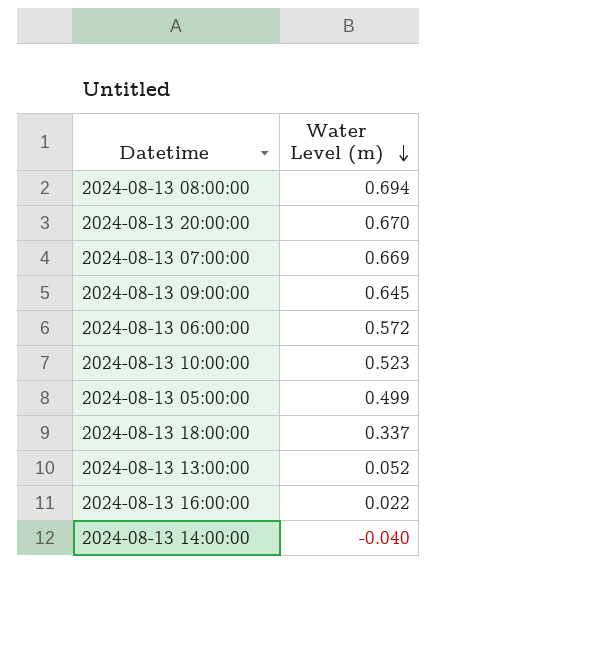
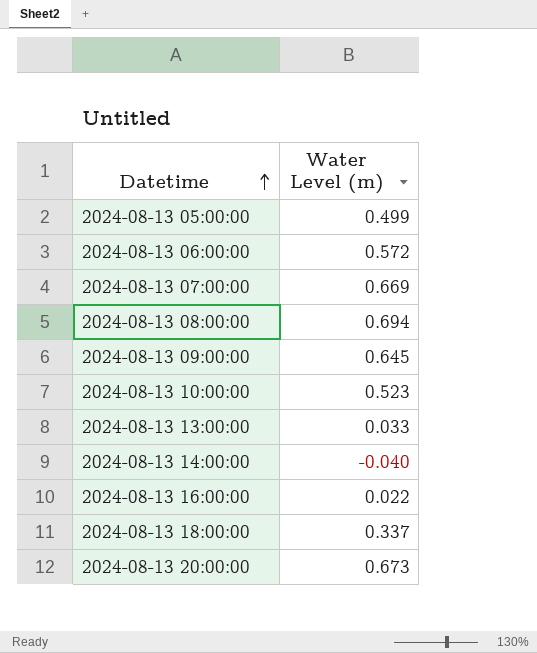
row order: Water Level (m) descending -> Datetime ascending
2024-08-13 13:00:00 | Water Level (m): 0.052 -> 0.033
2024-08-13 20:00:00 | Water Level (m): 0.670 -> 0.673

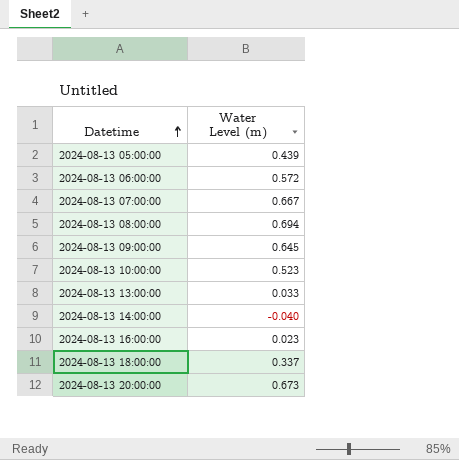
2024-08-13 05:00:00 | Water Level (m): 0.499 -> 0.439
2024-08-13 07:00:00 | Water Level (m): 0.669 -> 0.667
2024-08-13 16:00:00 | Water Level (m): 0.022 -> 0.023

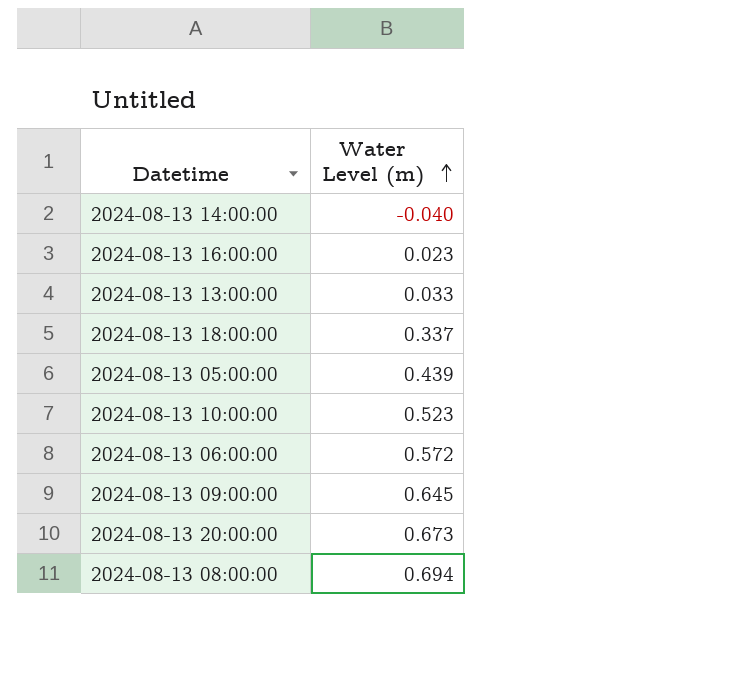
row order: Datetime ascending -> Water Level (m) ascending
row 2024-08-13 07:00:00: 0.667 -> none

